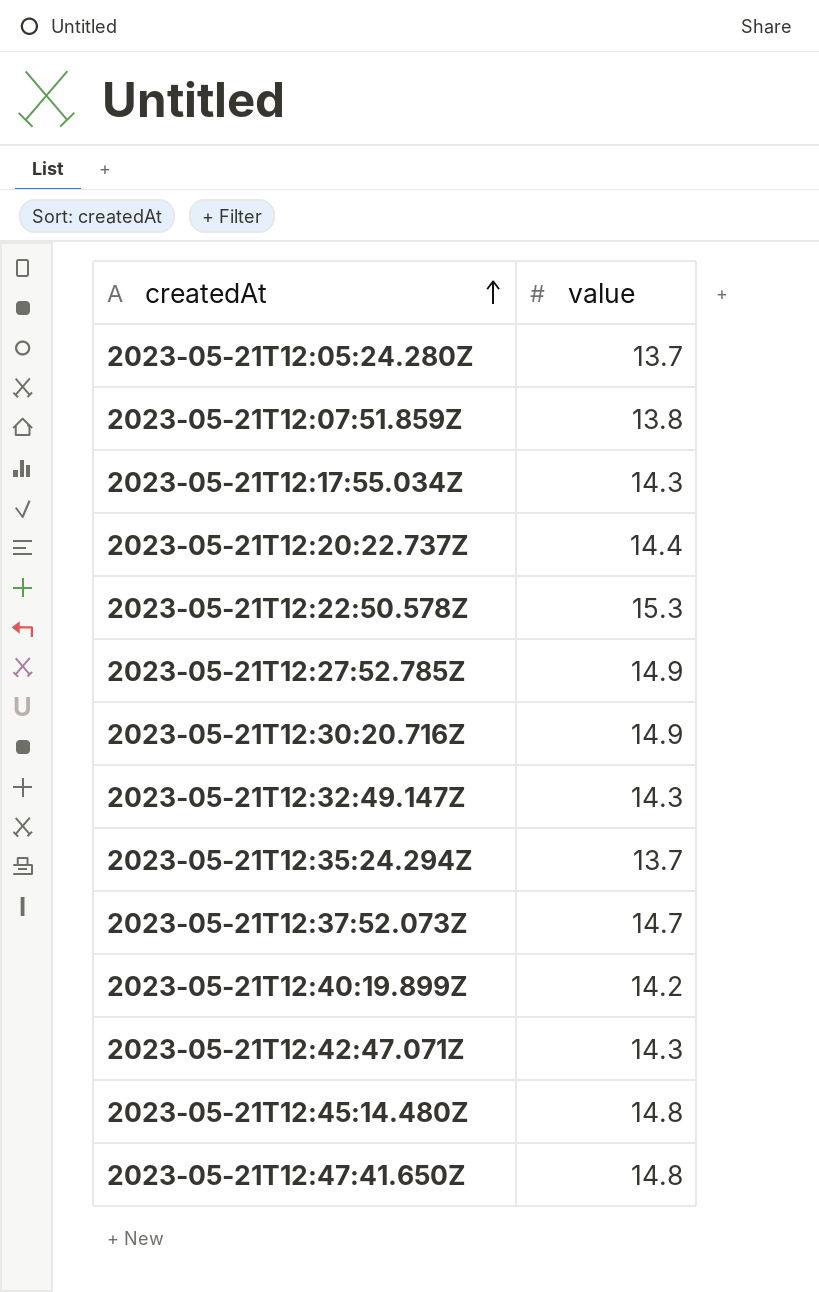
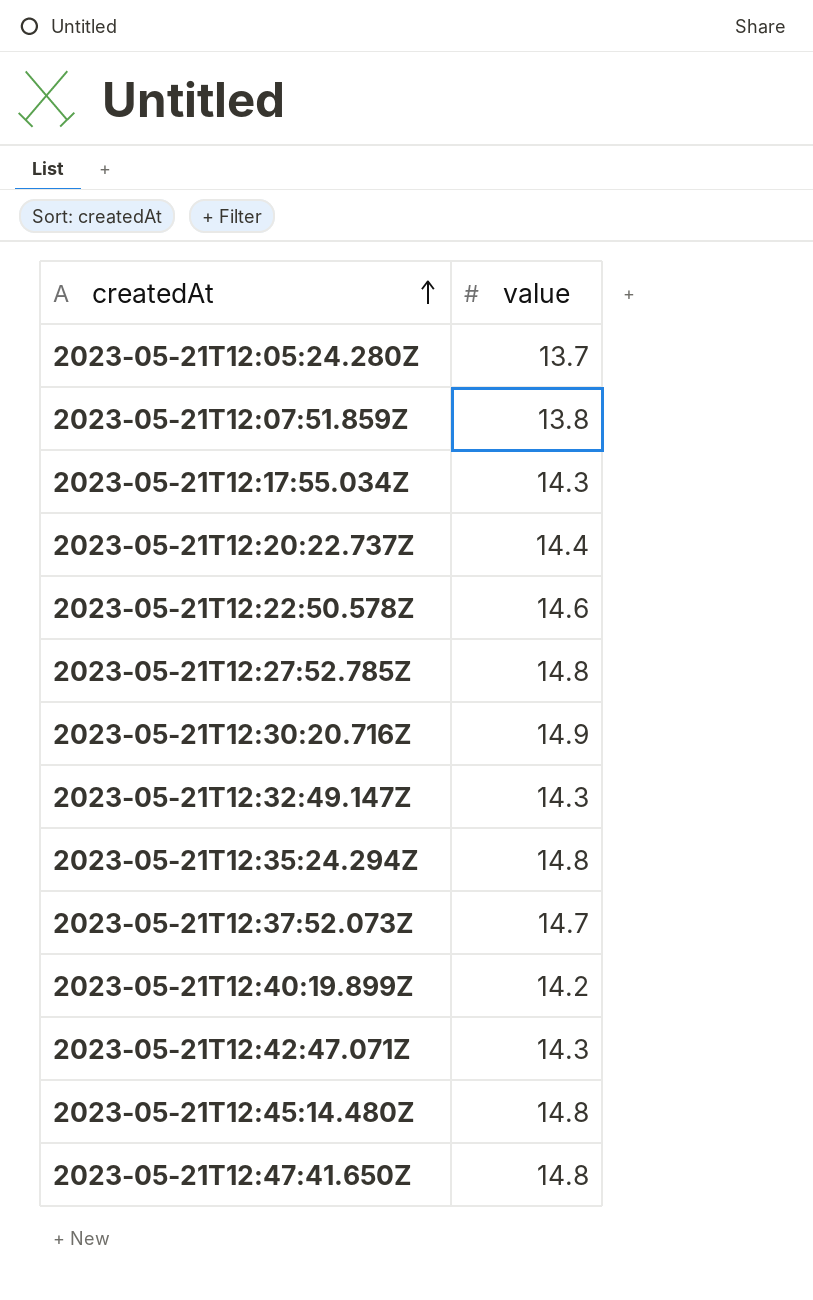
2023-05-21T12:22:50.578Z | value: 15.3 -> 14.6
2023-05-21T12:27:52.785Z | value: 14.9 -> 14.8
2023-05-21T12:35:24.294Z | value: 13.7 -> 14.8

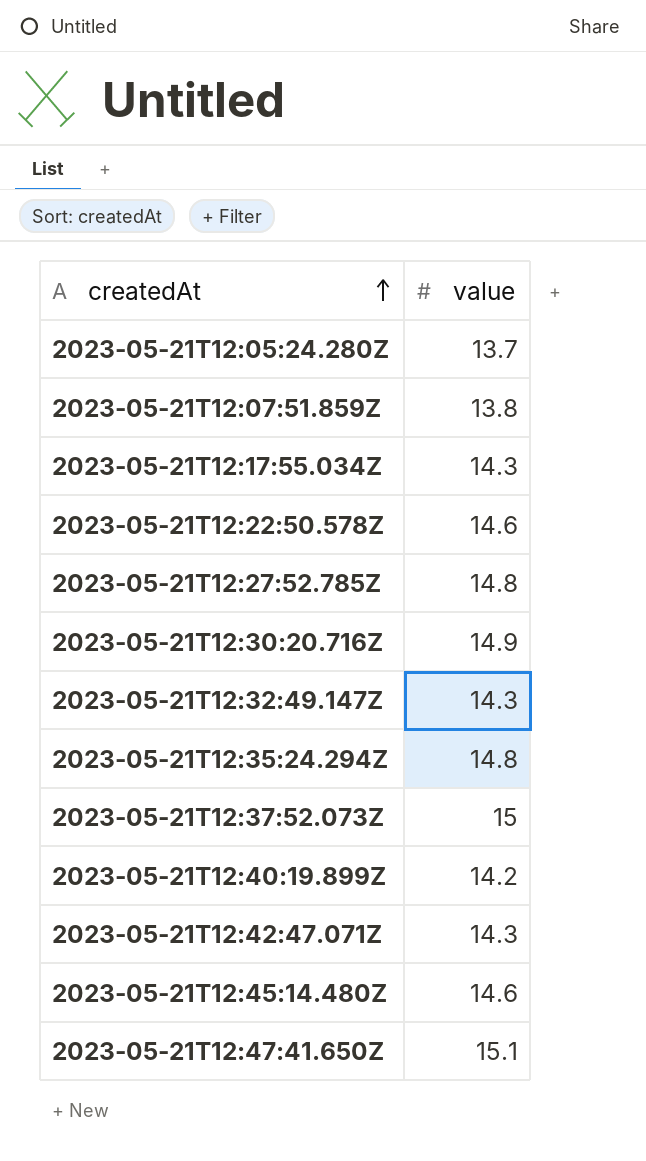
row 2023-05-21T12:20:22.737Z: 14.4 -> none
2023-05-21T12:37:52.073Z | value: 14.7 -> 15
2023-05-21T12:45:14.480Z | value: 14.8 -> 14.6
2023-05-21T12:47:41.650Z | value: 14.8 -> 15.1

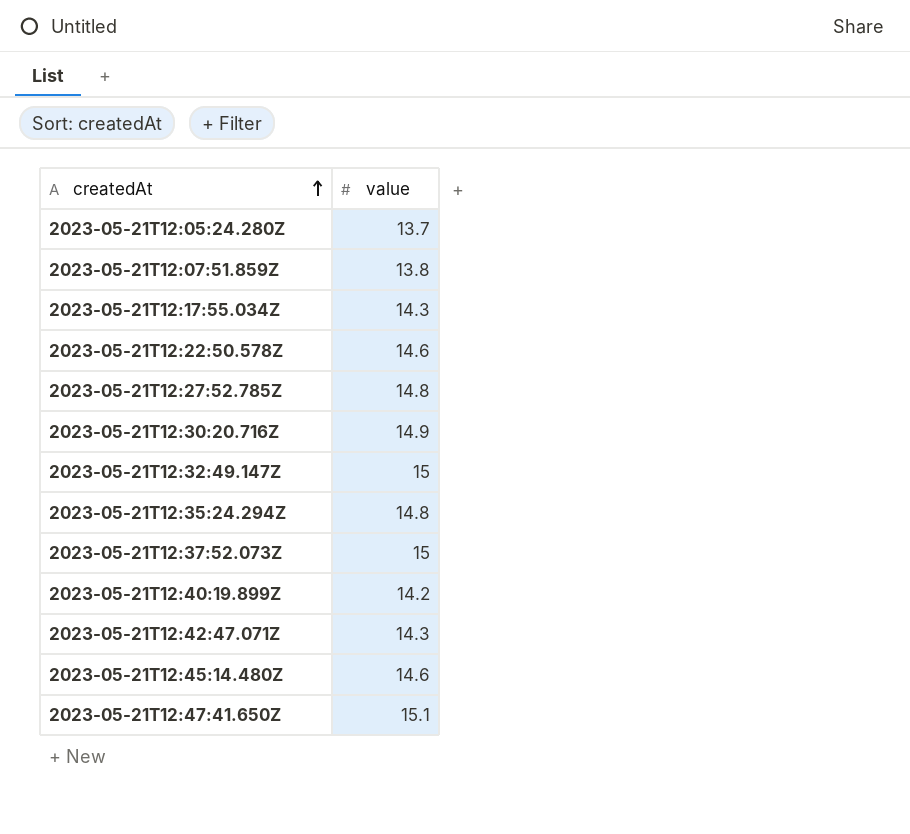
2023-05-21T12:32:49.147Z | value: 14.3 -> 15

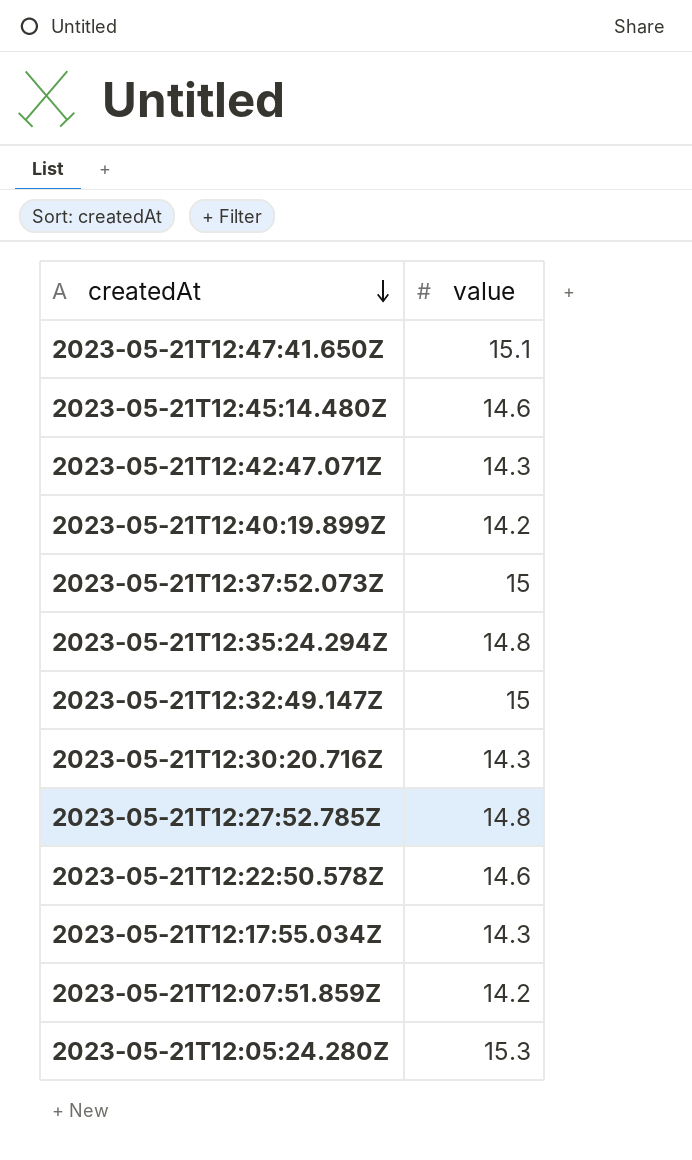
row order: createdAt ascending -> createdAt descending
2023-05-21T12:30:20.716Z | value: 14.9 -> 14.3
2023-05-21T12:07:51.859Z | value: 13.8 -> 14.2
2023-05-21T12:05:24.280Z | value: 13.7 -> 15.3

